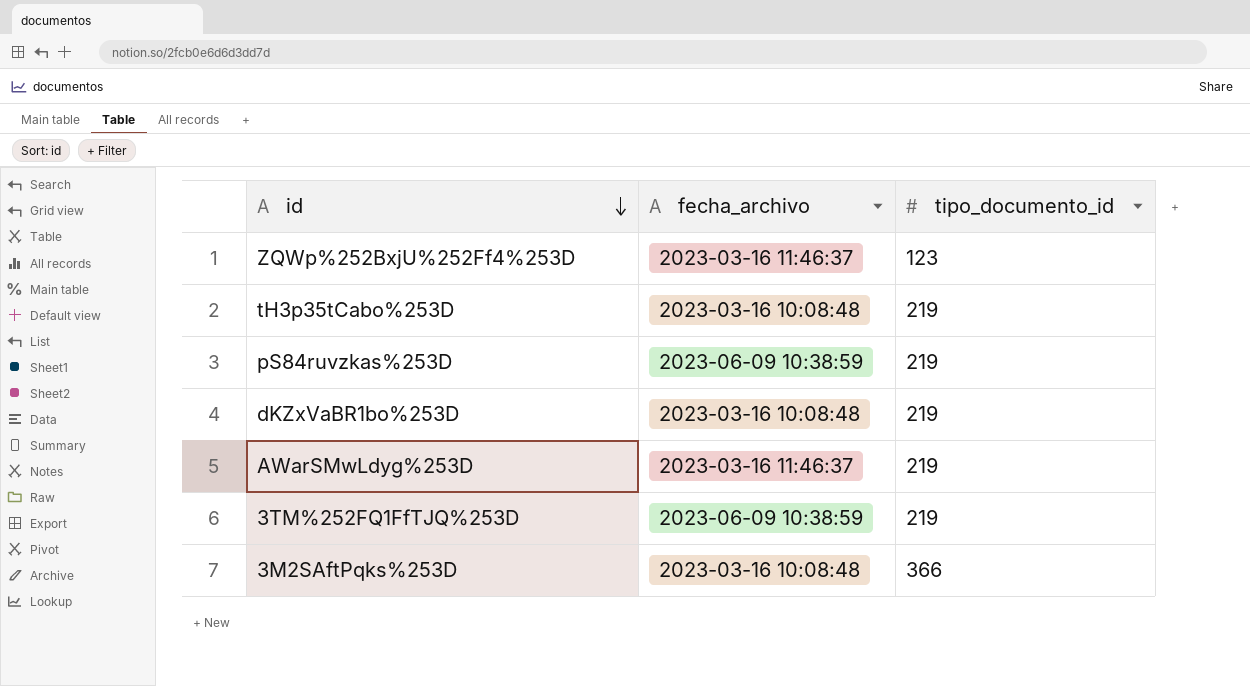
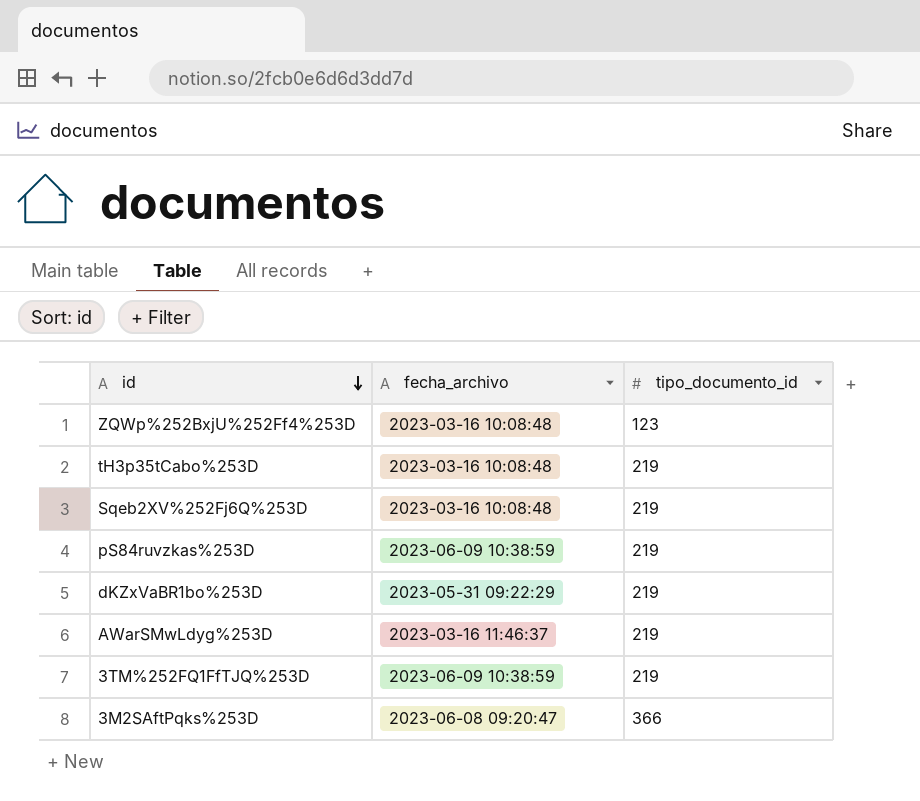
ZQWp%252BxjU%252Ff4%253D | fecha_archivo: 2023-03-16 11:46:37 -> 2023-03-16 10:08:48
row Sqeb2XV%252Fj6Q%253D: none -> 2023-03-16 10:08:48 | 219
dKZxVaBR1bo%253D | fecha_archivo: 2023-03-16 10:08:48 -> 2023-05-31 09:22:29
3M2SAftPqks%253D | fecha_archivo: 2023-03-16 10:08:48 -> 2023-06-08 09:20:47

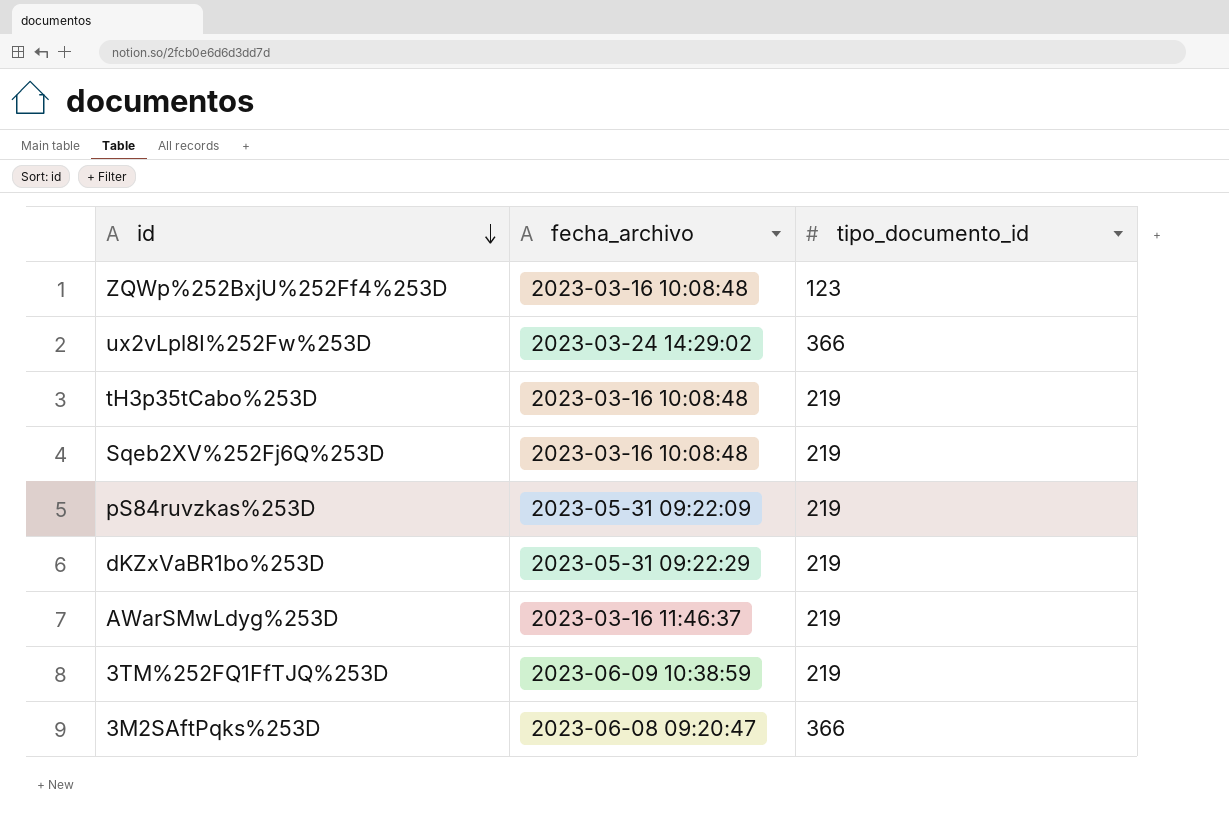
row ux2vLpl8I%252Fw%253D: none -> 2023-03-24 14:29:02 | 366
pS84ruvzkas%253D | fecha_archivo: 2023-06-09 10:38:59 -> 2023-05-31 09:22:09

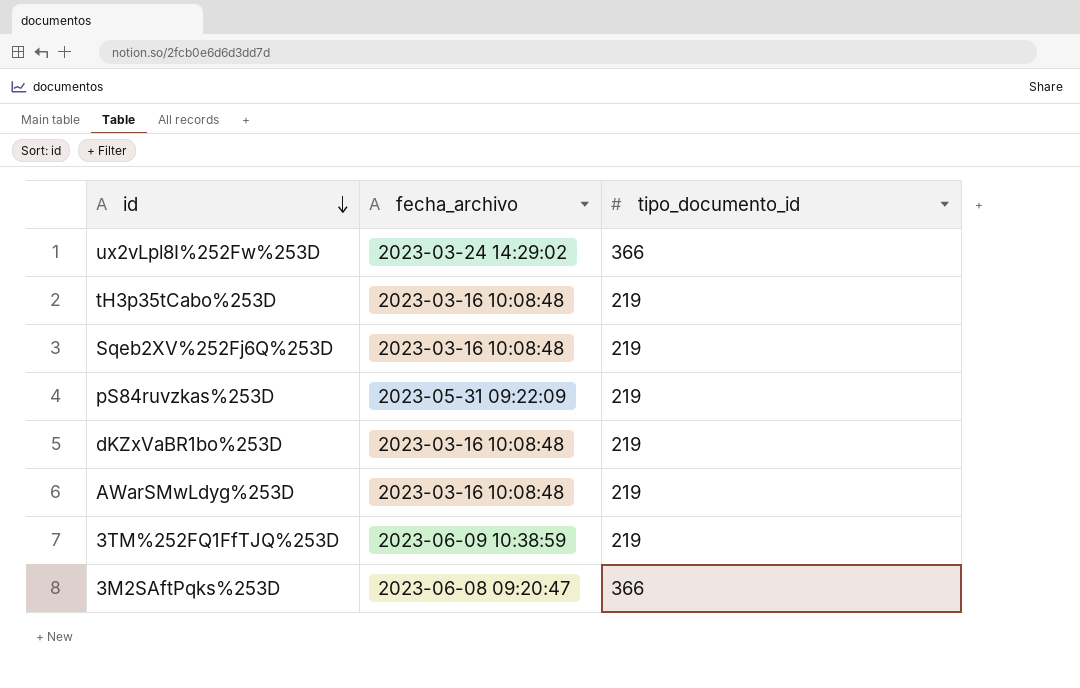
row ZQWp%252BxjU%252Ff4%253D: 2023-03-16 10:08:48 | 123 -> none
dKZxVaBR1bo%253D | fecha_archivo: 2023-05-31 09:22:29 -> 2023-03-16 10:08:48
AWarSMwLdyg%253D | fecha_archivo: 2023-03-16 11:46:37 -> 2023-03-16 10:08:48

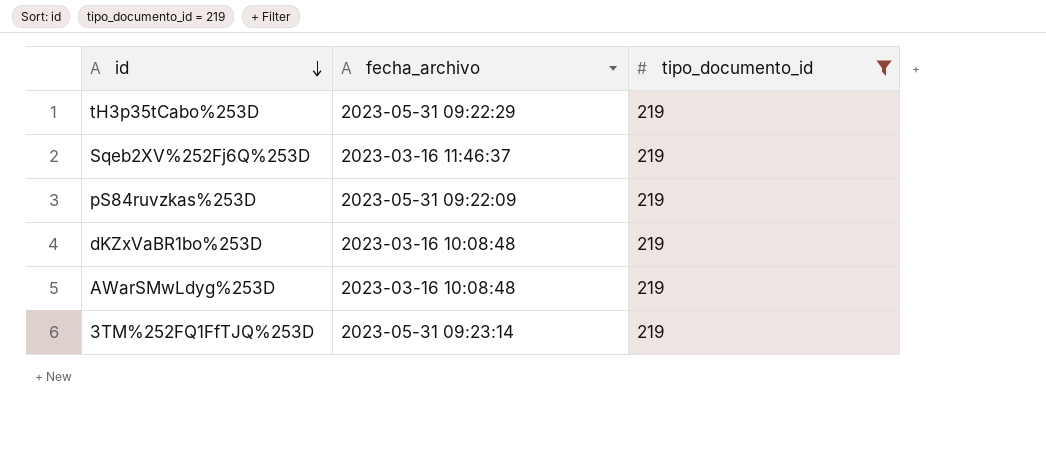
filter: none -> tipo_documento_id = 219
tH3p35tCabo%253D | fecha_archivo: 2023-03-16 10:08:48 -> 2023-05-31 09:22:29
Sqeb2XV%252Fj6Q%253D | fecha_archivo: 2023-03-16 10:08:48 -> 2023-03-16 11:46:37
3TM%252FQ1FfTJQ%253D | fecha_archivo: 2023-06-09 10:38:59 -> 2023-05-31 09:23:14

